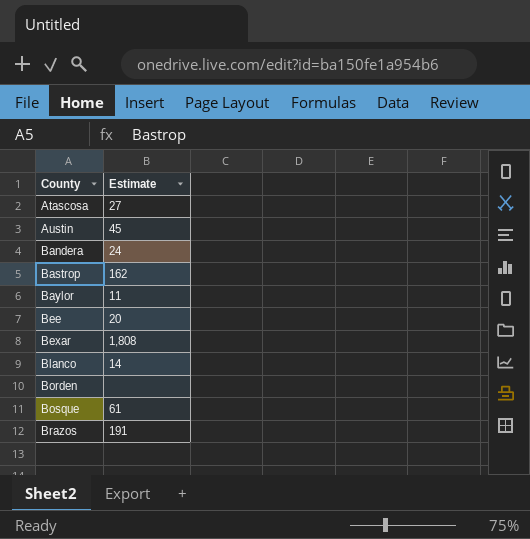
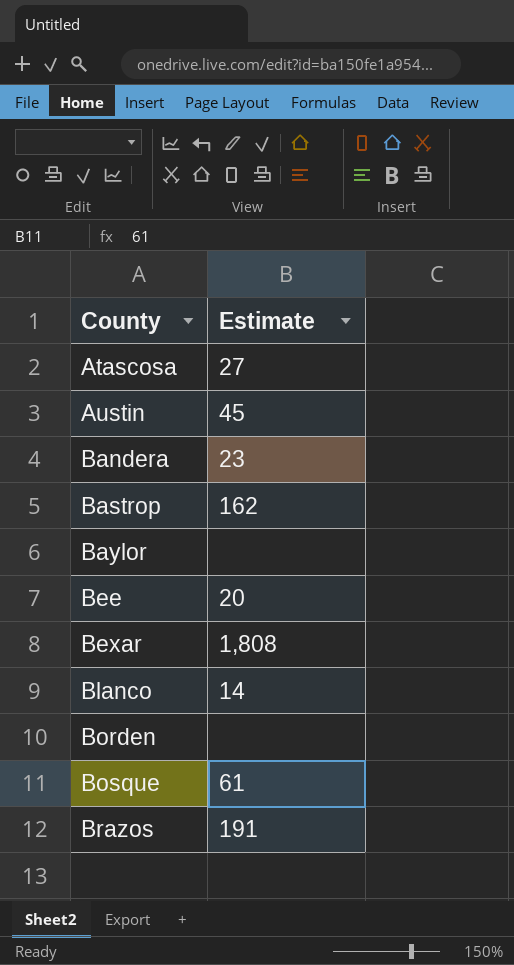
Bandera | Estimate: 24 -> 23
Baylor | Estimate: 11 -> none

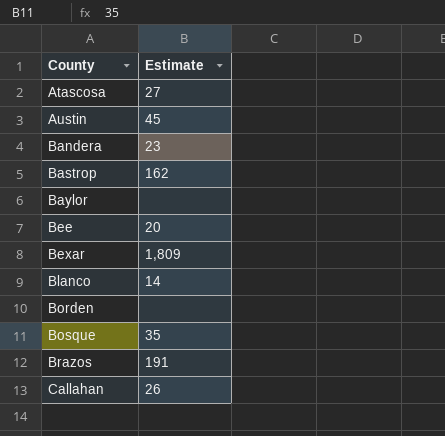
Bexar | Estimate: 1,808 -> 1,809
Bosque | Estimate: 61 -> 35
row Callahan: none -> 26

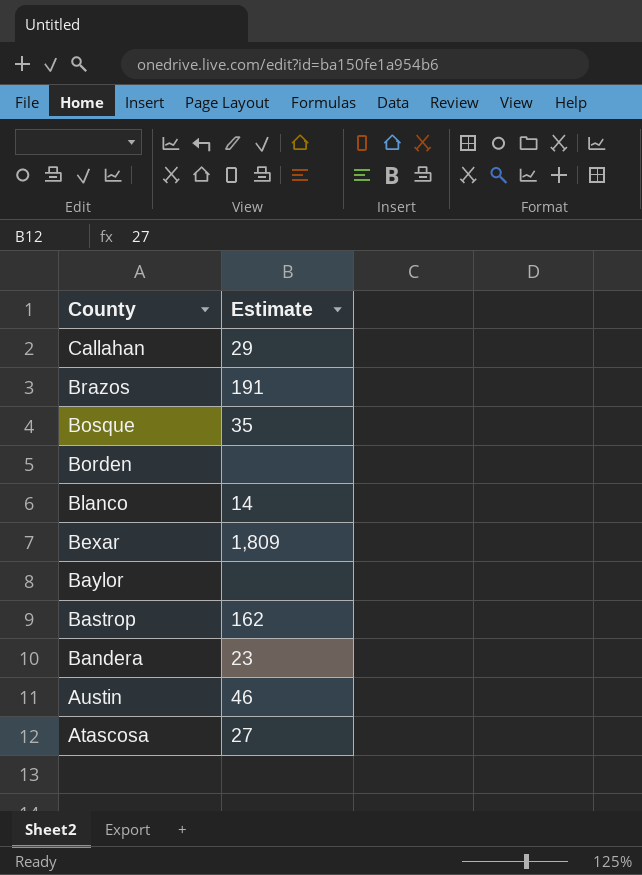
row order: County ascending -> County descending
row Bee: 20 -> none
Callahan | Estimate: 26 -> 29
Austin | Estimate: 45 -> 46

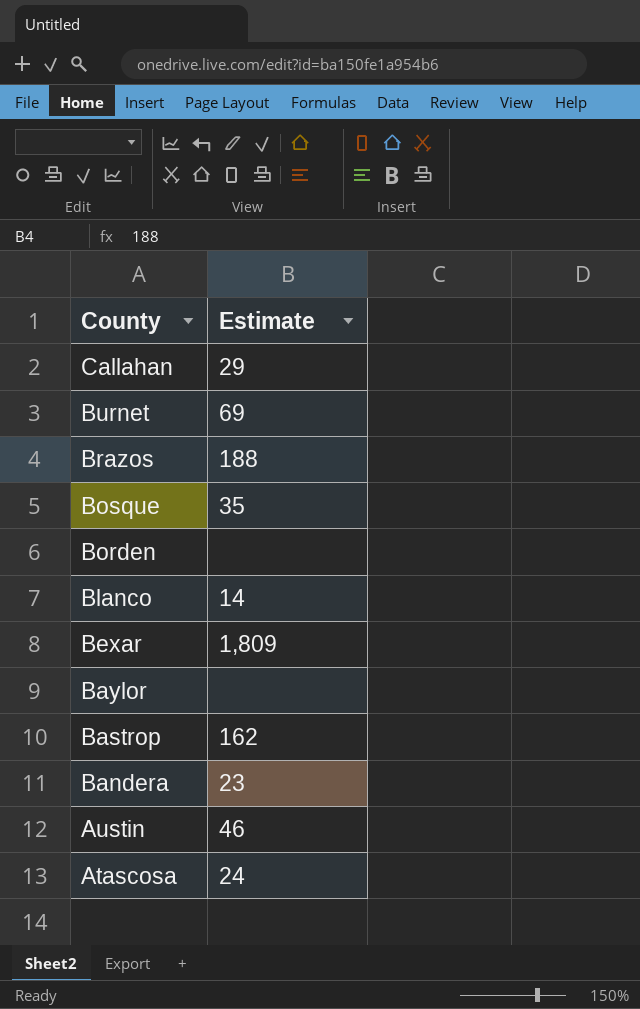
row Burnet: none -> 69
Brazos | Estimate: 191 -> 188
Atascosa | Estimate: 27 -> 24

